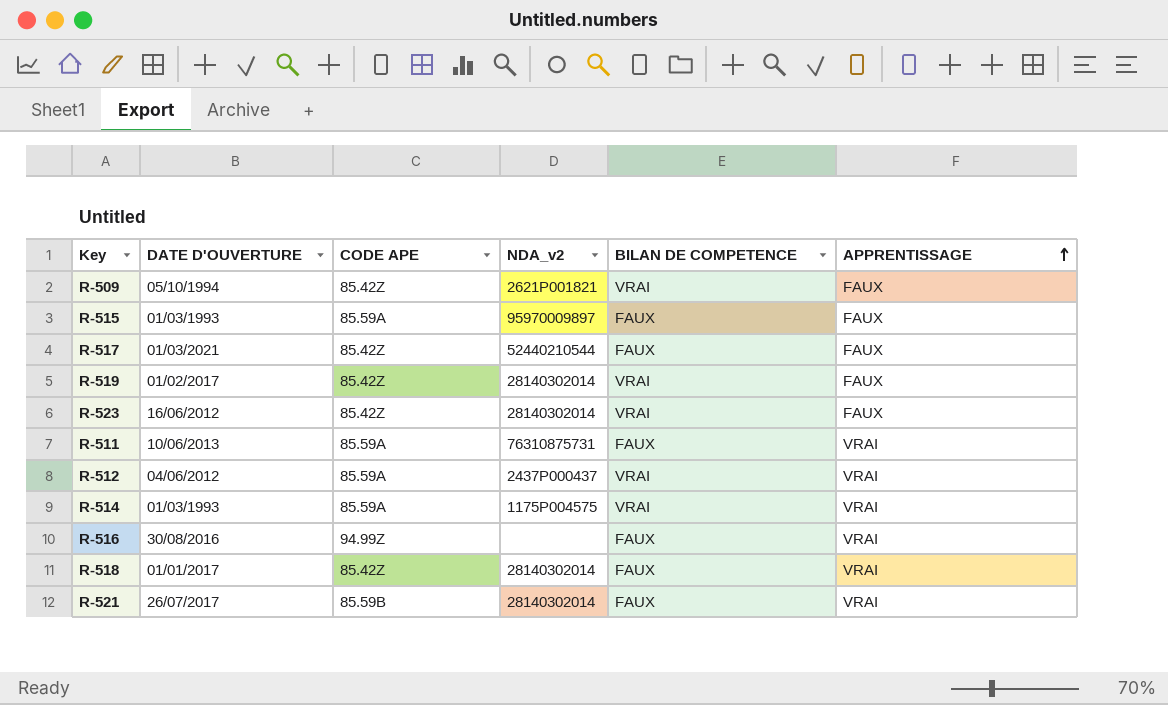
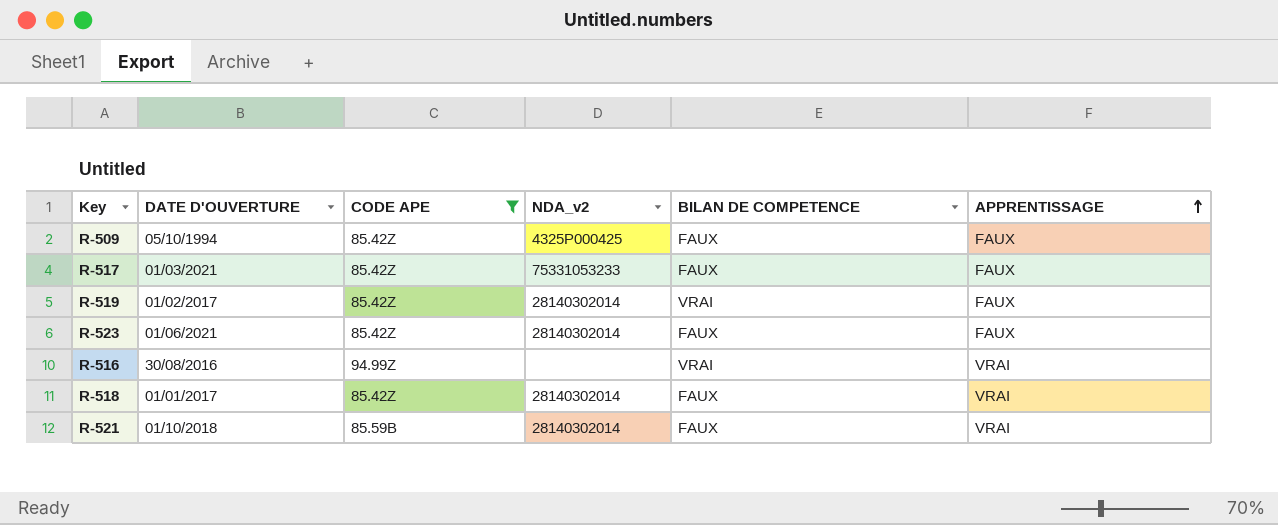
filter: none -> CODE APE != 85.59A
R-509 | NDA_v2: 2621P001821 -> 4325P000425
R-509 | BILAN DE COMPETENCE: VRAI -> FAUX
R-517 | NDA_v2: 52440210544 -> 75331053233
R-523 | DATE D'OUVERTURE: 16/06/2012 -> 01/06/2021
R-523 | BILAN DE COMPETENCE: VRAI -> FAUX
R-516 | BILAN DE COMPETENCE: FAUX -> VRAI
R-521 | DATE D'OUVERTURE: 26/07/2017 -> 01/10/2018

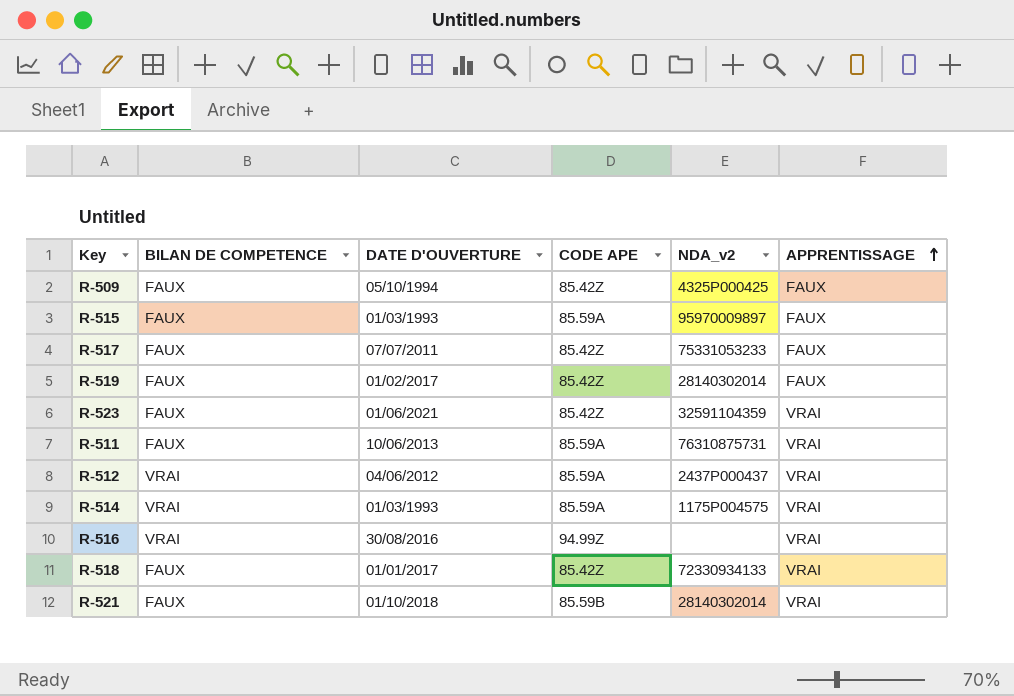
filter: CODE APE != 85.59A -> none
column BILAN DE COMPETENCE | position: 5 -> 2
R-517 | DATE D'OUVERTURE: 01/03/2021 -> 07/07/2011
R-519 | BILAN DE COMPETENCE: VRAI -> FAUX
R-523 | NDA_v2: 28140302014 -> 32591104359
R-523 | APPRENTISSAGE: FAUX -> VRAI
R-518 | NDA_v2: 28140302014 -> 72330934133

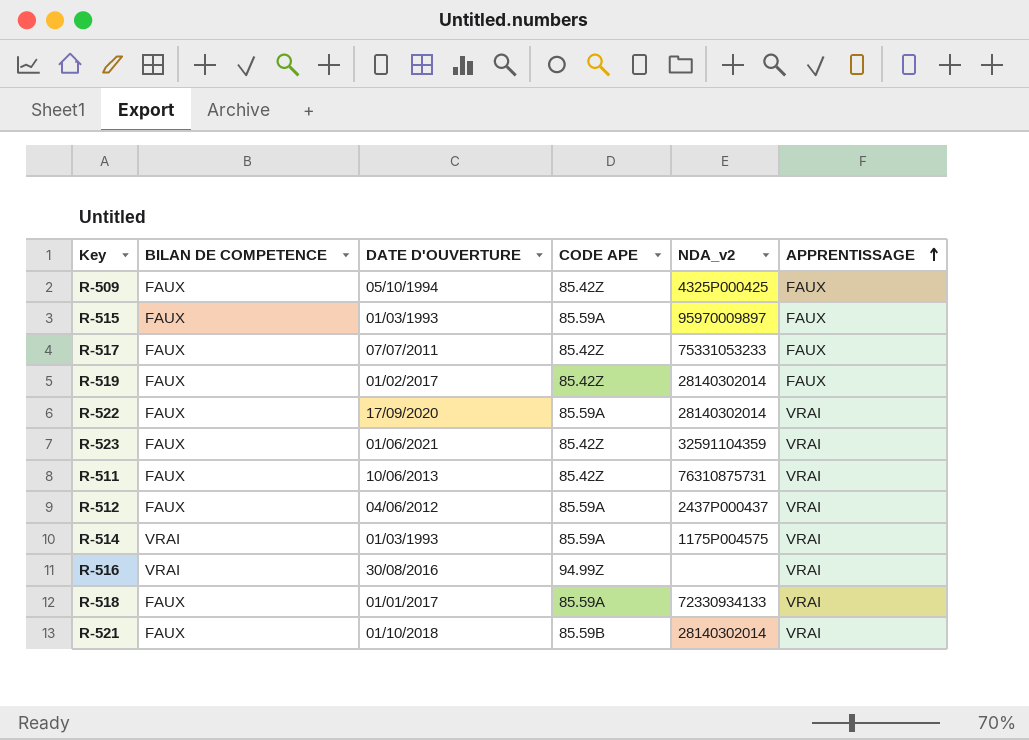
row R-522: none -> FAUX | 17/09/2020 | 85.59A | 28140302014 | VRAI
R-511 | CODE APE: 85.59A -> 85.42Z
R-512 | BILAN DE COMPETENCE: VRAI -> FAUX
R-518 | CODE APE: 85.42Z -> 85.59A

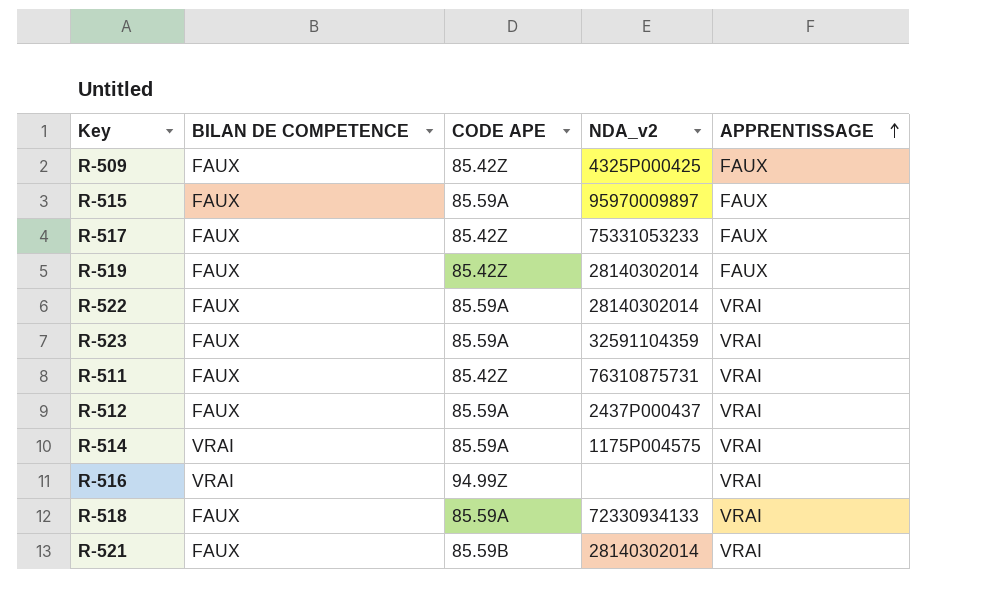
column DATE D'OUVERTURE | position: 3 -> none
R-523 | CODE APE: 85.42Z -> 85.59A

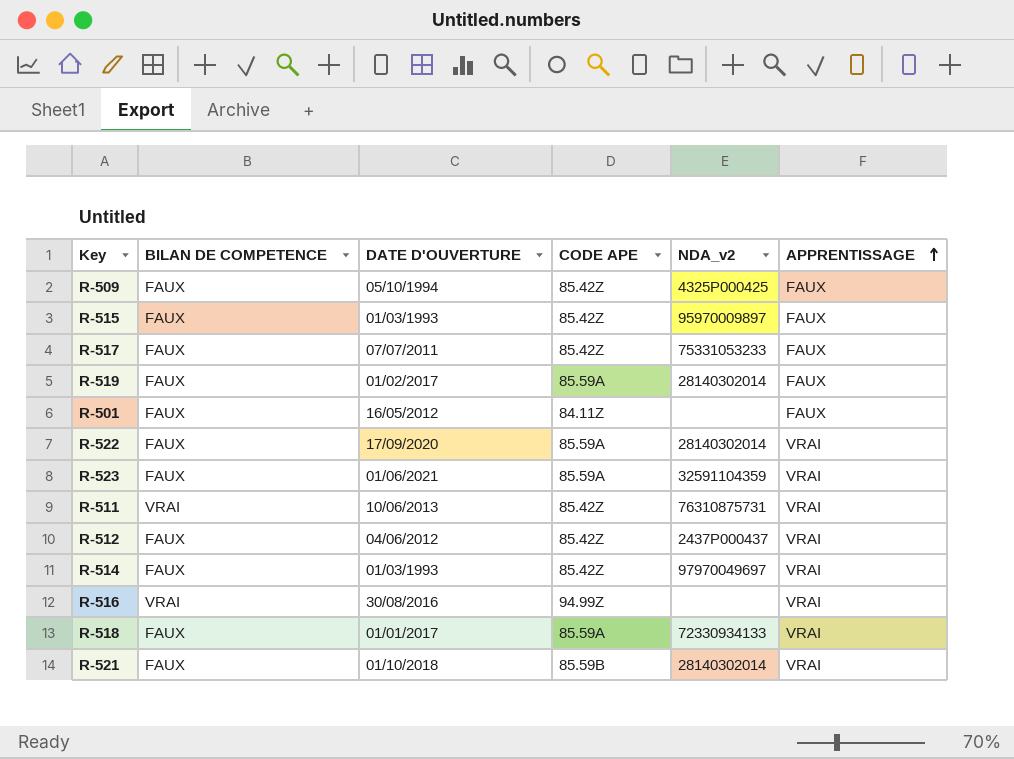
column DATE D'OUVERTURE | position: none -> 3
R-515 | CODE APE: 85.59A -> 85.42Z
R-519 | CODE APE: 85.42Z -> 85.59A
row R-501: none -> FAUX | 16/05/2012 | 84.11Z | none | FAUX
R-511 | BILAN DE COMPETENCE: FAUX -> VRAI
R-512 | CODE APE: 85.59A -> 85.42Z
R-514 | BILAN DE COMPETENCE: VRAI -> FAUX
R-514 | CODE APE: 85.59A -> 85.42Z
R-514 | NDA_v2: 1175P004575 -> 97970049697

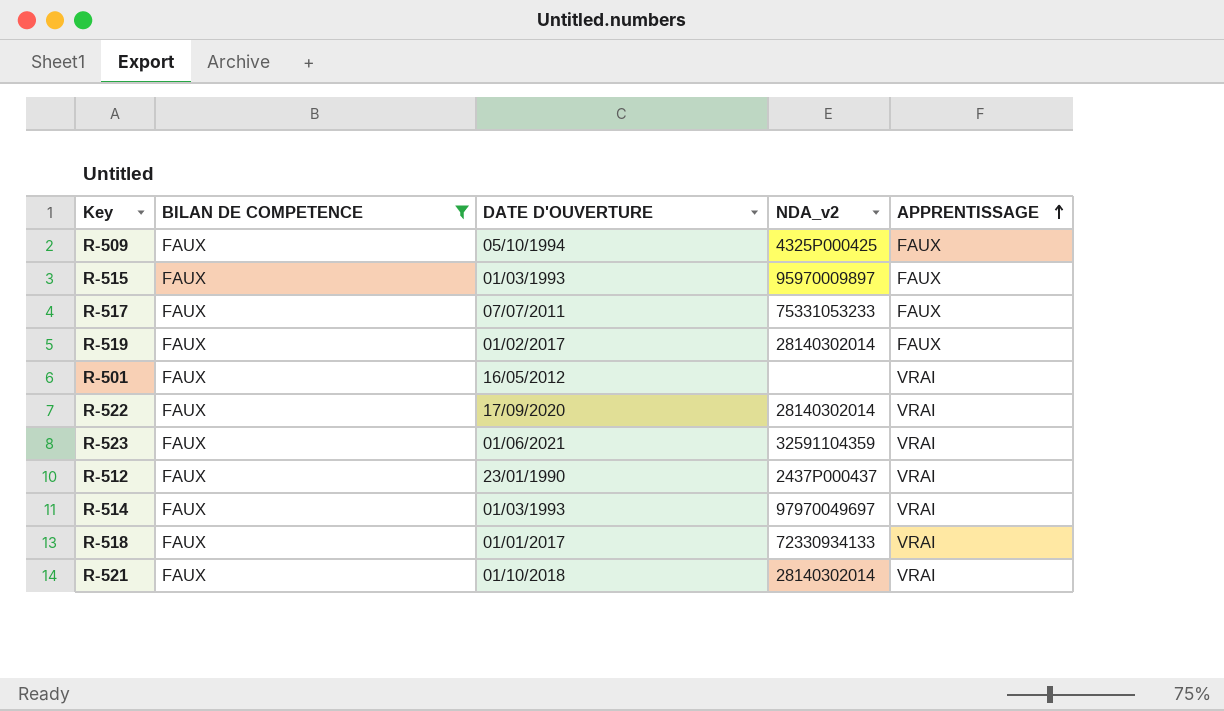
filter: none -> BILAN DE COMPETENCE = FAUX
column CODE APE | position: 4 -> none
R-501 | APPRENTISSAGE: FAUX -> VRAI
R-512 | DATE D'OUVERTURE: 04/06/2012 -> 23/01/1990

